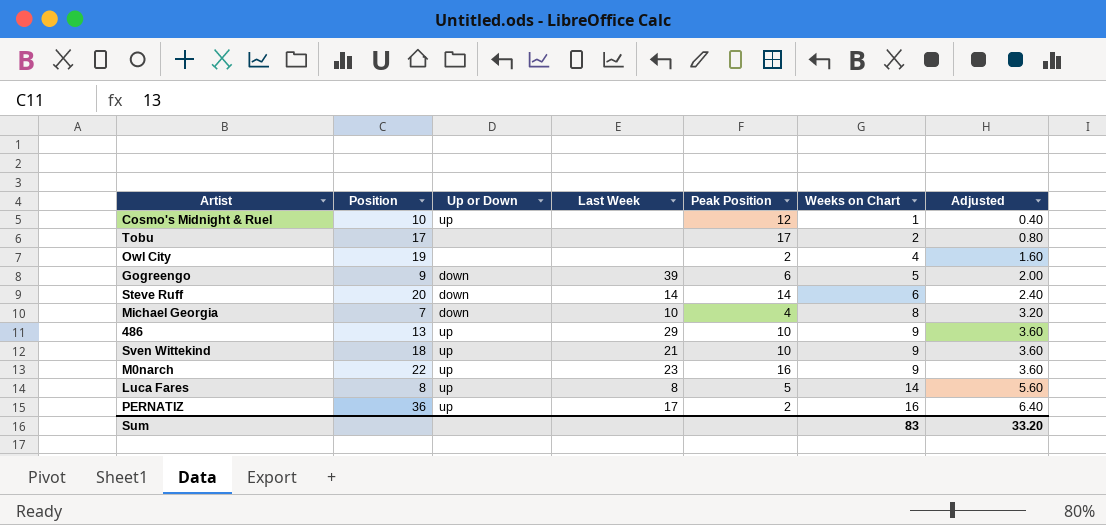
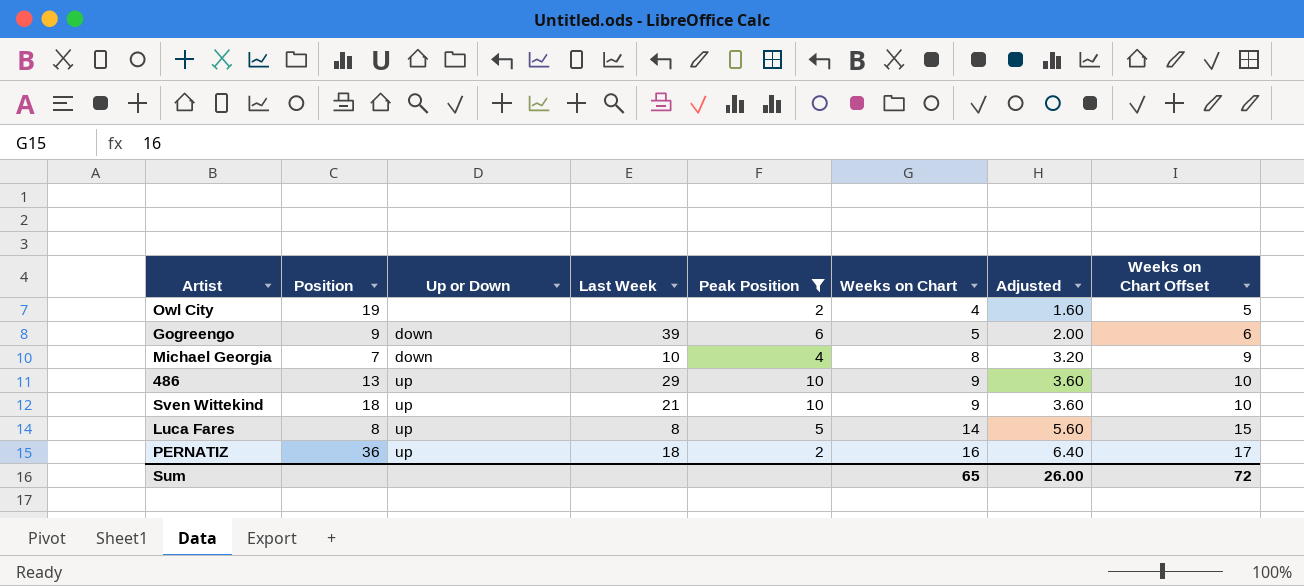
filter: none -> Peak Position <= 10
column Weeks on Chart Offset | formula: none -> [Weeks on Chart] + 1
PERNATIZ | Last Week: 17 -> 18
Sum | Weeks on Chart: 83 -> 65
Sum | Adjusted: 33.20 -> 26.00

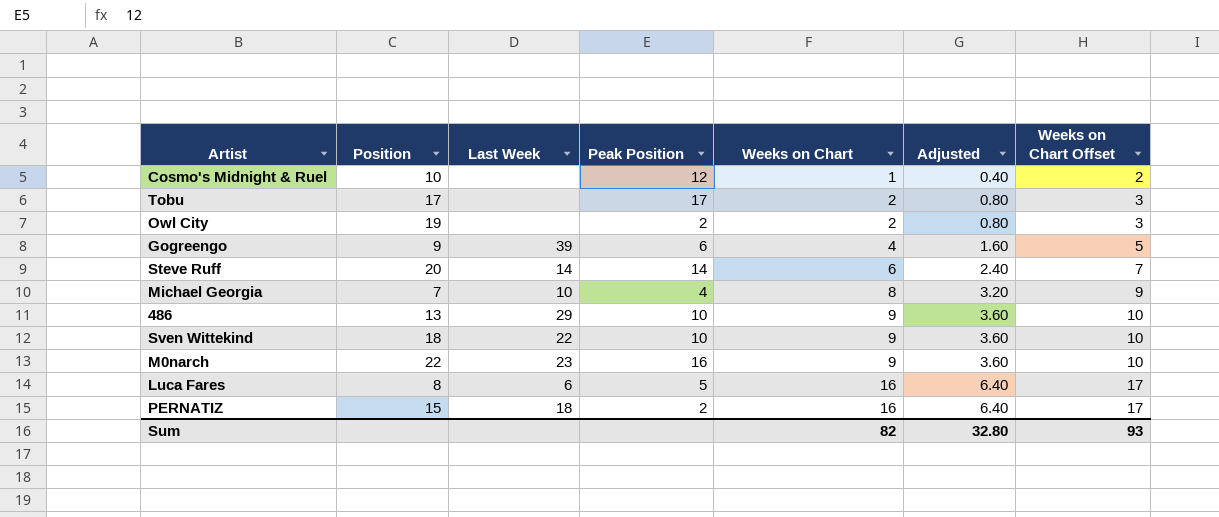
filter: Peak Position <= 10 -> none
column Up or Down | position: 3 -> none
Owl City | Weeks on Chart: 4 -> 2
Owl City | Adjusted: 1.60 -> 0.80
Owl City | Weeks on Chart Offset: 5 -> 3
Gogreengo | Weeks on Chart: 5 -> 4
Gogreengo | Adjusted: 2.00 -> 1.60
Gogreengo | Weeks on Chart Offset: 6 -> 5
Sven Wittekind | Last Week: 21 -> 22
Luca Fares | Last Week: 8 -> 6
Luca Fares | Weeks on Chart: 14 -> 16
Luca Fares | Adjusted: 5.60 -> 6.40
Luca Fares | Weeks on Chart Offset: 15 -> 17
PERNATIZ | Position: 36 -> 15
Sum | Weeks on Chart: 65 -> 82
Sum | Adjusted: 26.00 -> 32.80
Sum | Weeks on Chart Offset: 72 -> 93

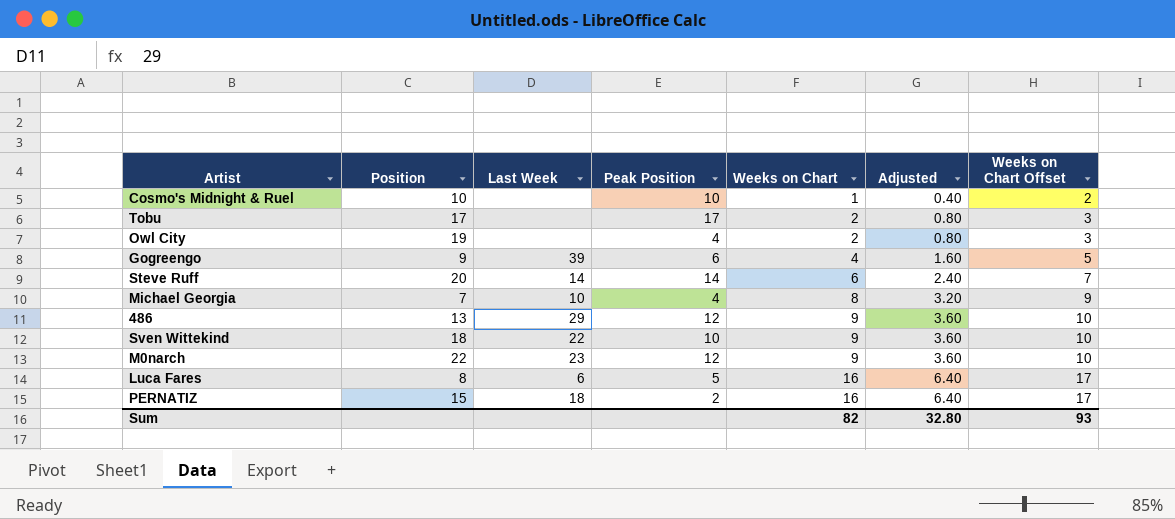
Cosmo's Midnight & Ruel | Peak Position: 12 -> 10
Owl City | Peak Position: 2 -> 4
486 | Peak Position: 10 -> 12
M0narch | Peak Position: 16 -> 12

